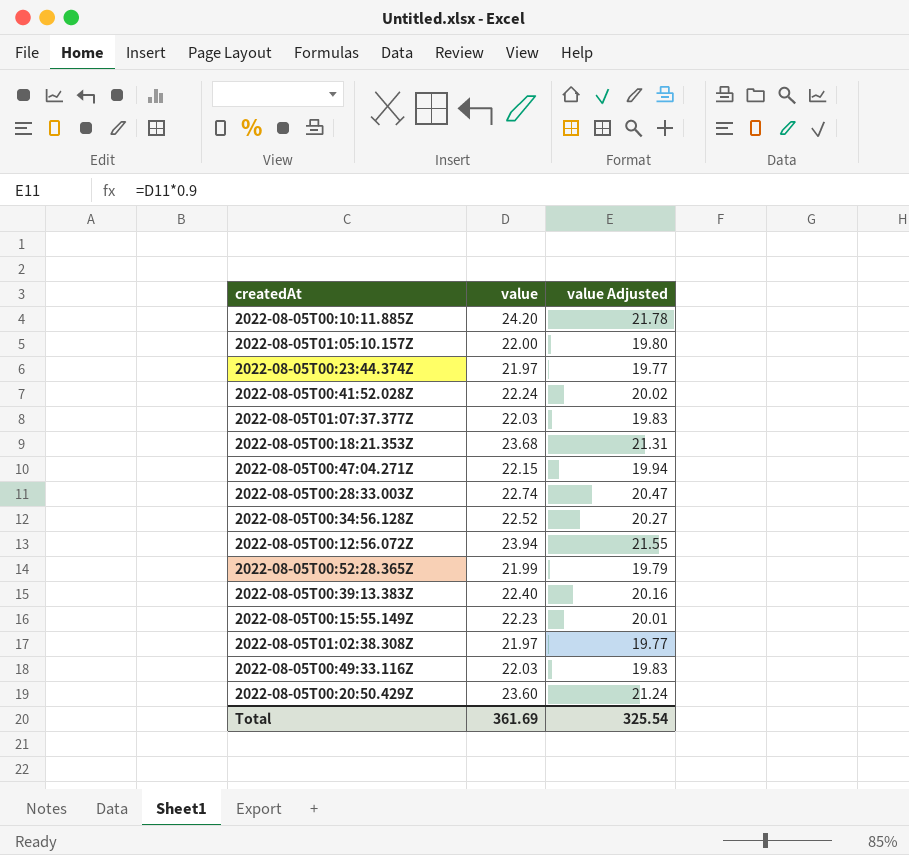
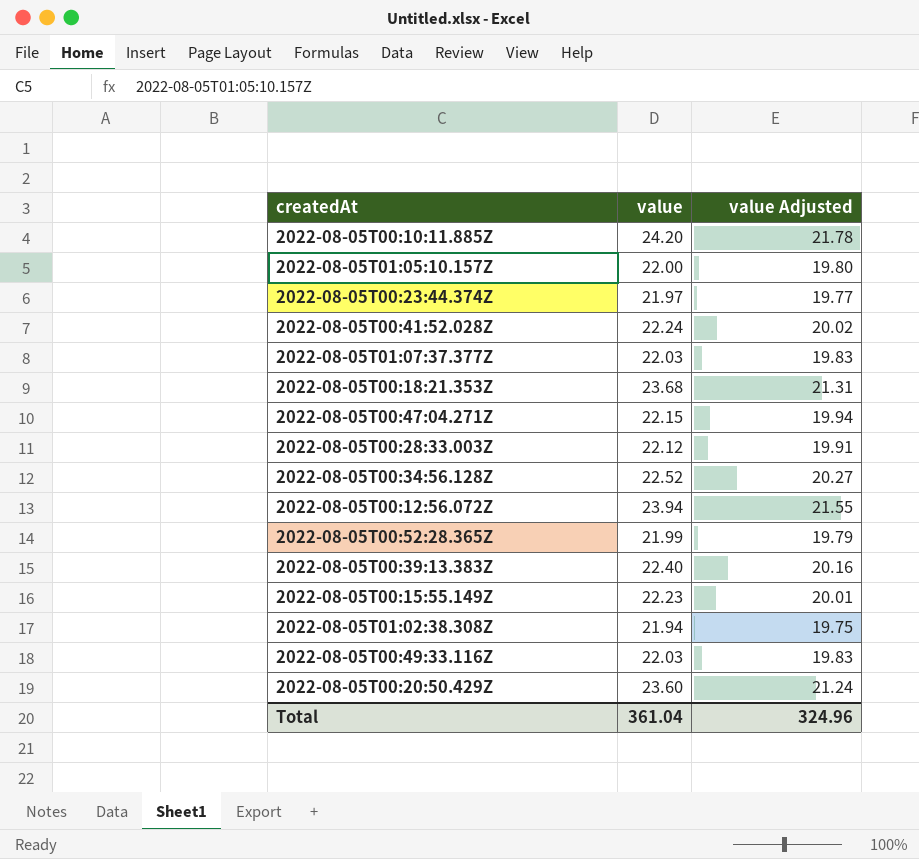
2022-08-05T00:28:33.003Z | value: 22.74 -> 22.12
2022-08-05T00:28:33.003Z | value Adjusted: 20.47 -> 19.91
2022-08-05T01:02:38.308Z | value: 21.97 -> 21.94
2022-08-05T01:02:38.308Z | value Adjusted: 19.77 -> 19.75
Total | value: 361.69 -> 361.04
Total | value Adjusted: 325.54 -> 324.96

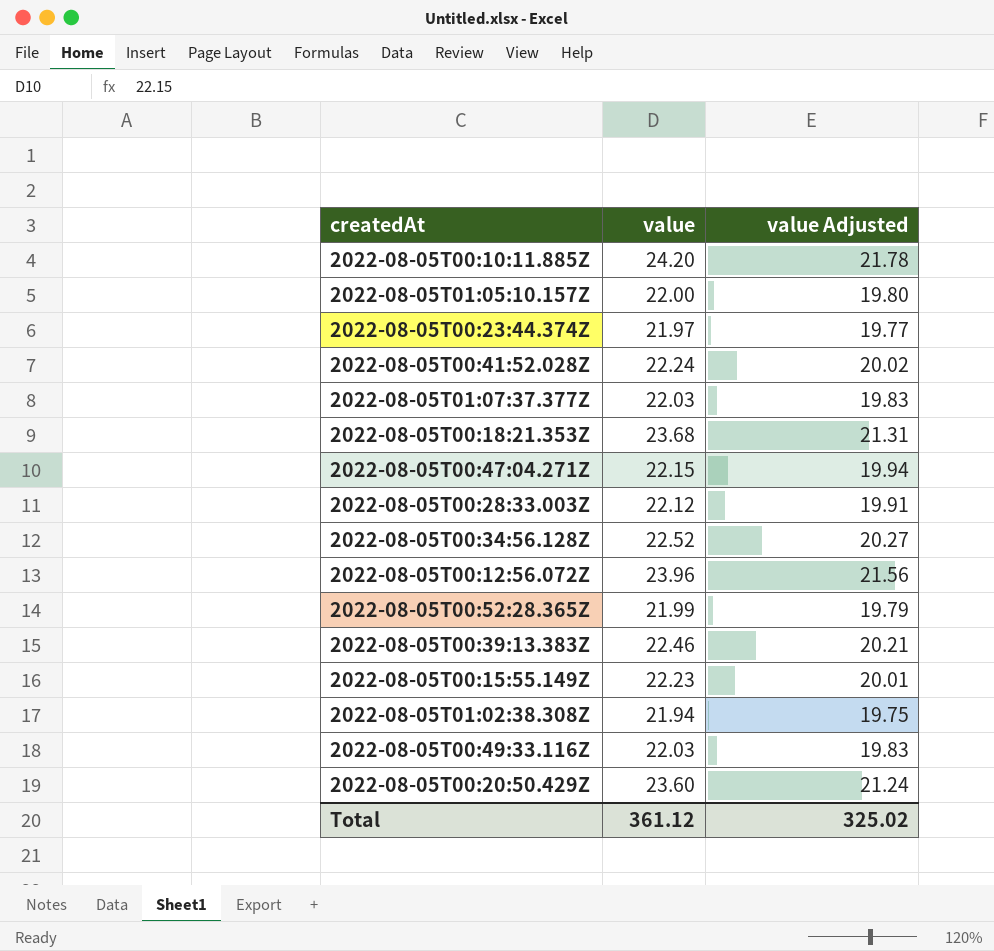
2022-08-05T00:12:56.072Z | value: 23.94 -> 23.96
2022-08-05T00:12:56.072Z | value Adjusted: 21.55 -> 21.56
2022-08-05T00:39:13.383Z | value: 22.40 -> 22.46
2022-08-05T00:39:13.383Z | value Adjusted: 20.16 -> 20.21
Total | value: 361.04 -> 361.12
Total | value Adjusted: 324.96 -> 325.02

